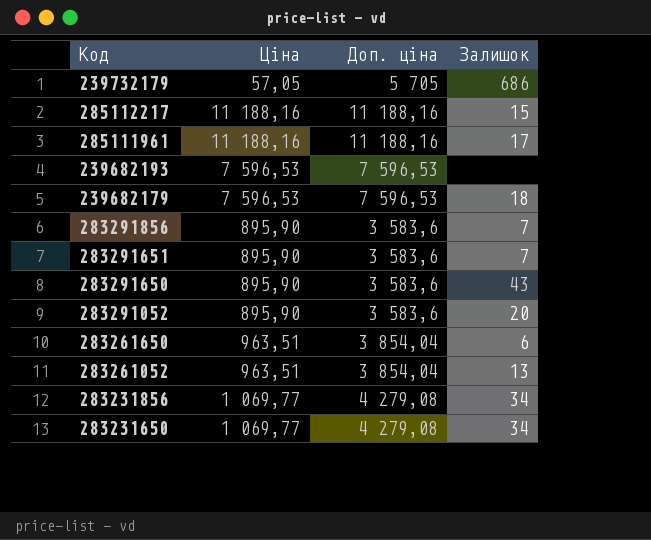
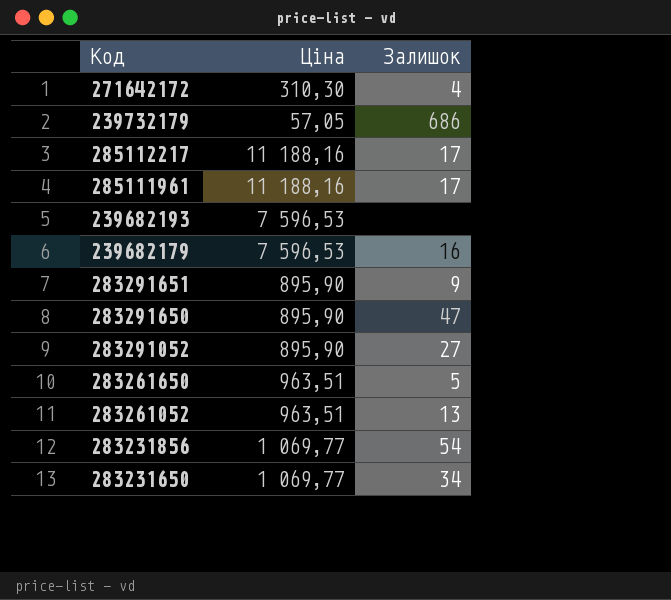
column Доп. ціна | position: 3 -> none
row 283291856: 895,90 | 3 583,6 | 7 -> none
row 271642172: none -> 310,30 | 4
285112217 | Залишок: 15 -> 17
239682179 | Залишок: 18 -> 16
283291651 | Залишок: 7 -> 9
283291650 | Залишок: 43 -> 47
283291052 | Залишок: 20 -> 27
283261650 | Залишок: 6 -> 5
283231856 | Залишок: 34 -> 54

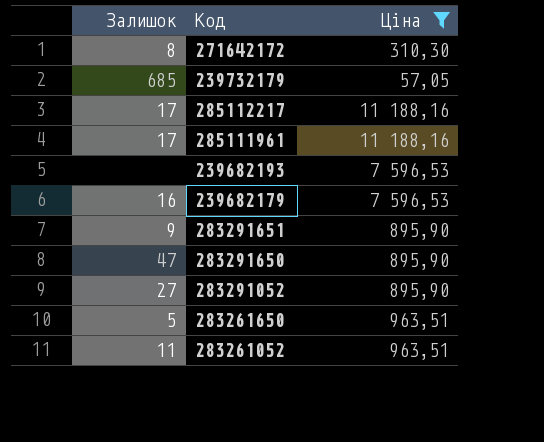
filter: none -> Ціна != 1 069,77
column Залишок | position: 3 -> 1
271642172 | Залишок: 4 -> 8
239732179 | Залишок: 686 -> 685
283261052 | Залишок: 13 -> 11

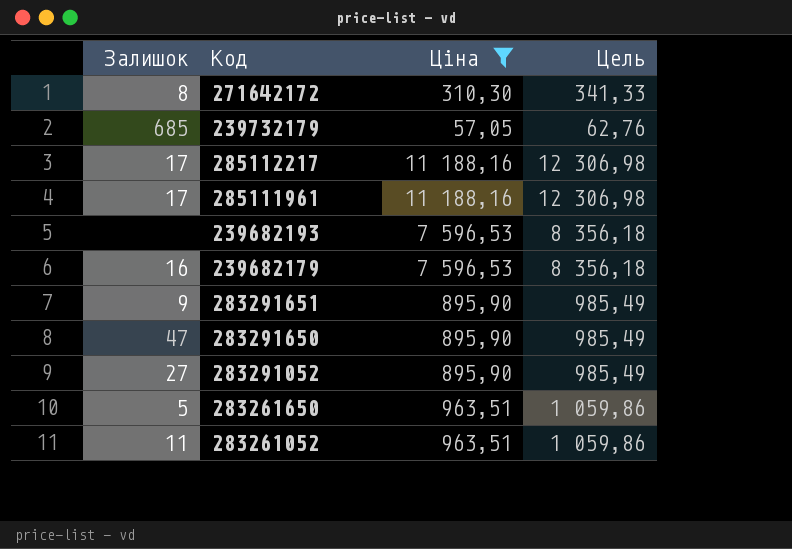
column Цель | formula: none -> [Ціна] * 1,1

